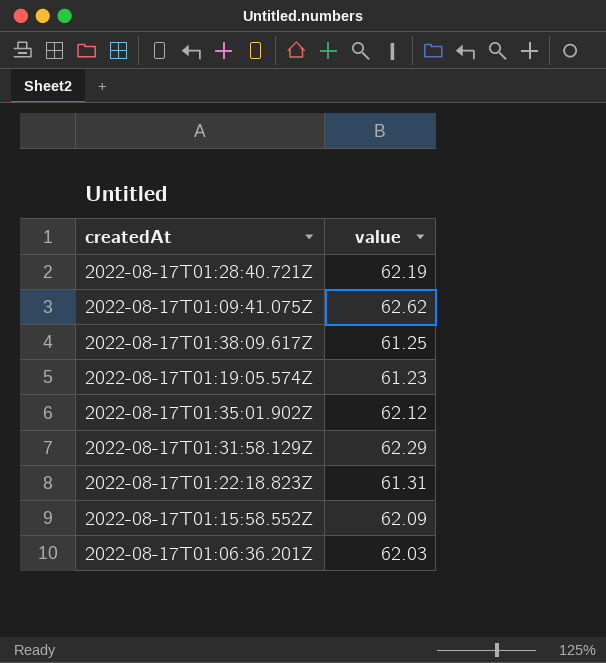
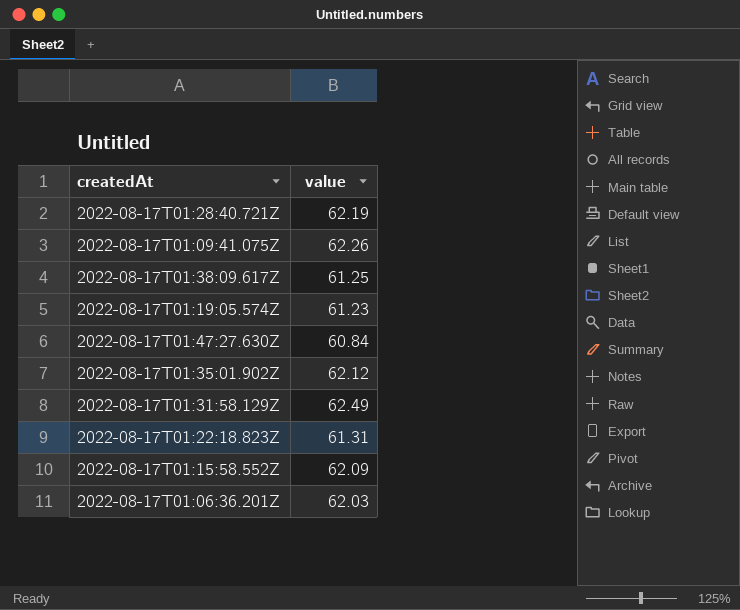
2022-08-17T01:09:41.075Z | value: 62.62 -> 62.26
row 2022-08-17T01:47:27.630Z: none -> 60.84
2022-08-17T01:31:58.129Z | value: 62.29 -> 62.49

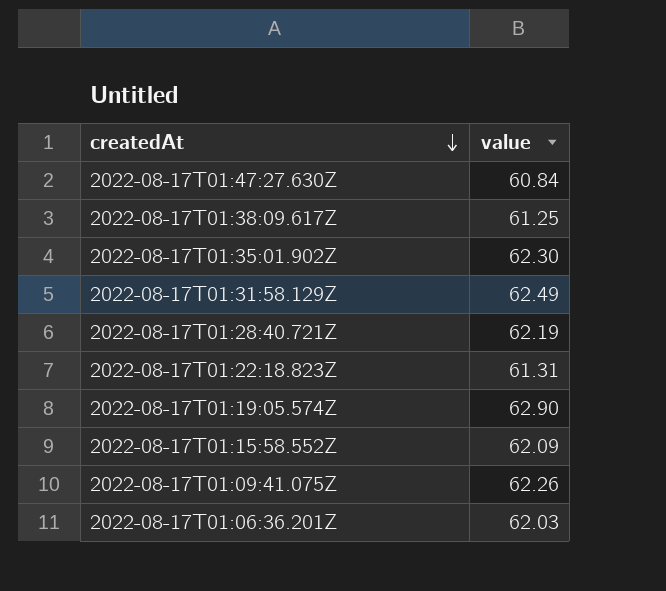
row order: none -> createdAt descending
2022-08-17T01:35:01.902Z | value: 62.12 -> 62.30
2022-08-17T01:19:05.574Z | value: 61.23 -> 62.90

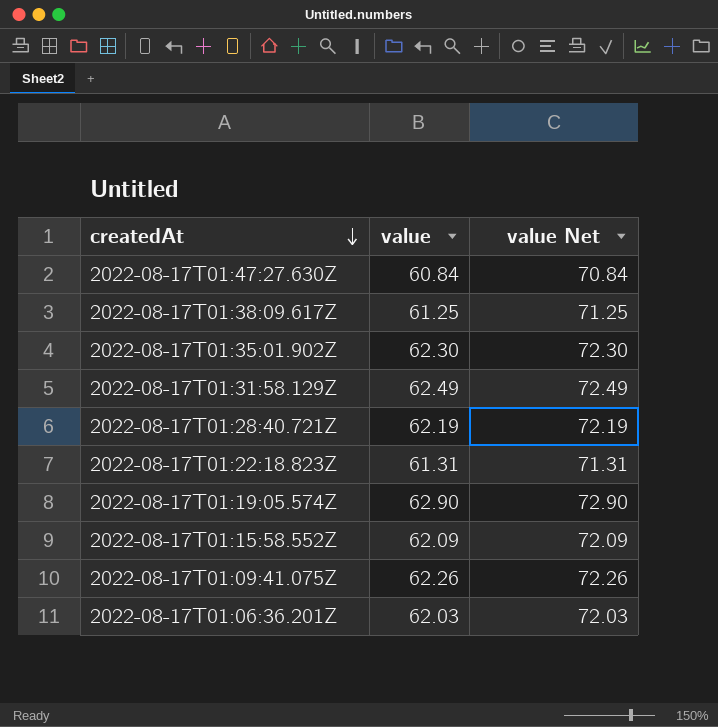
column value Net | formula: none -> [value] + 10

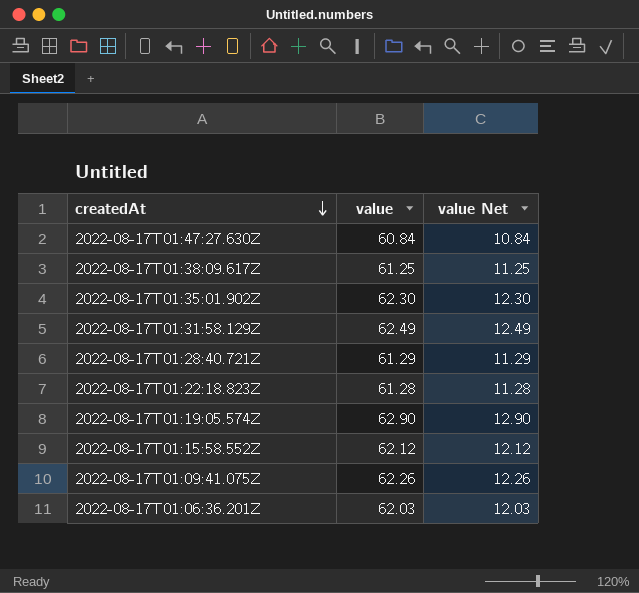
column value Net | formula: [value] + 10 -> [value] - 50
2022-08-17T01:28:40.721Z | value: 62.19 -> 61.29
2022-08-17T01:22:18.823Z | value: 61.31 -> 61.28
2022-08-17T01:15:58.552Z | value: 62.09 -> 62.12

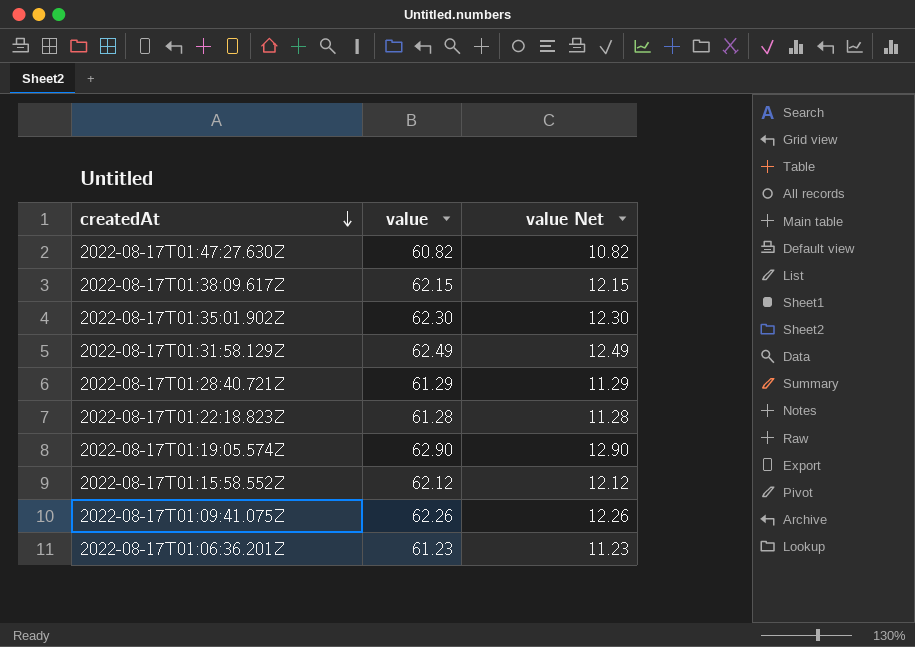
2022-08-17T01:47:27.630Z | value: 60.84 -> 60.82
2022-08-17T01:47:27.630Z | value Net: 10.84 -> 10.82
2022-08-17T01:38:09.617Z | value: 61.25 -> 62.15
2022-08-17T01:38:09.617Z | value Net: 11.25 -> 12.15
2022-08-17T01:06:36.201Z | value: 62.03 -> 61.23
2022-08-17T01:06:36.201Z | value Net: 12.03 -> 11.23

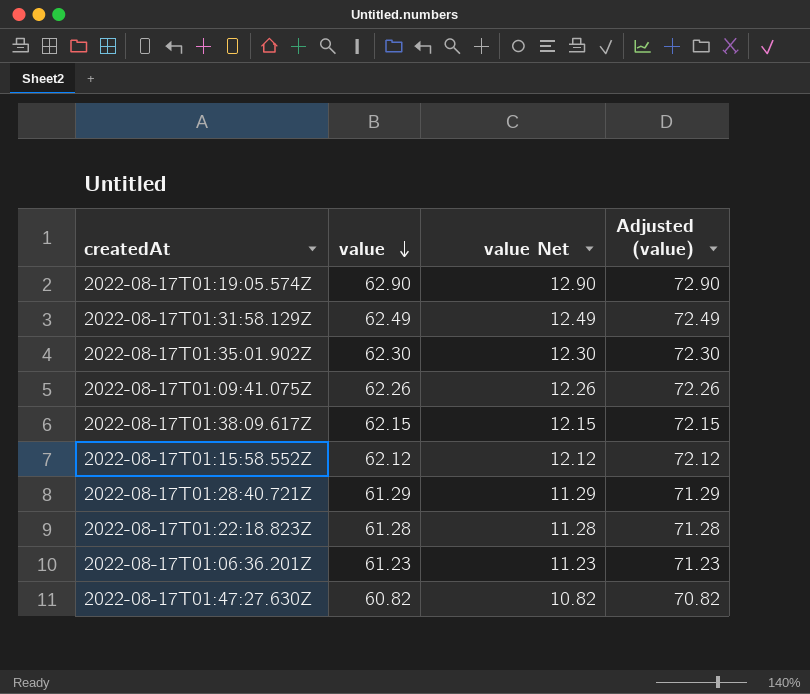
row order: createdAt descending -> value descending
column Adjusted (value) | formula: none -> [value] + 10

